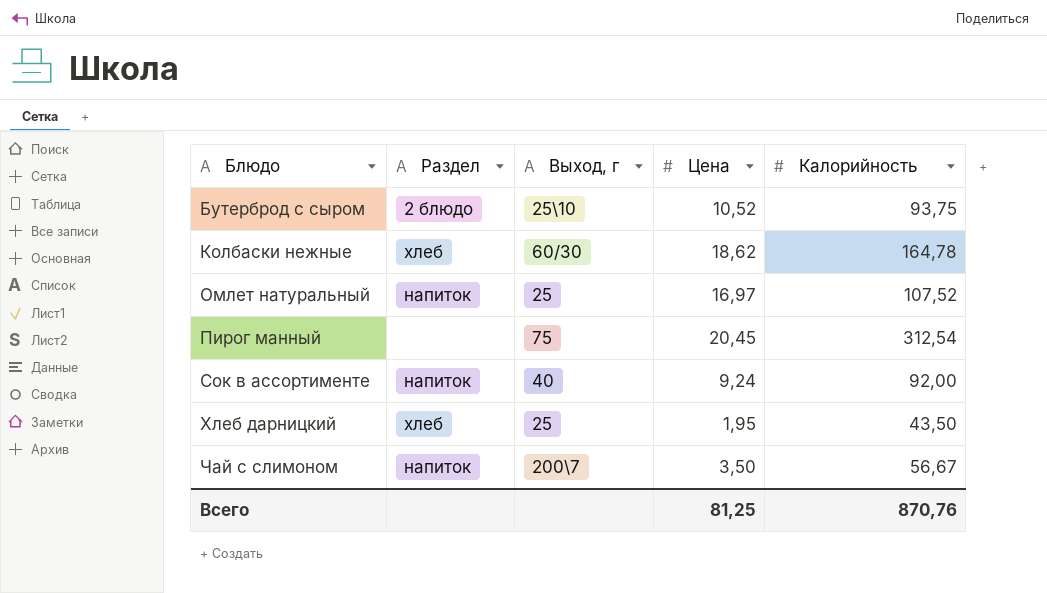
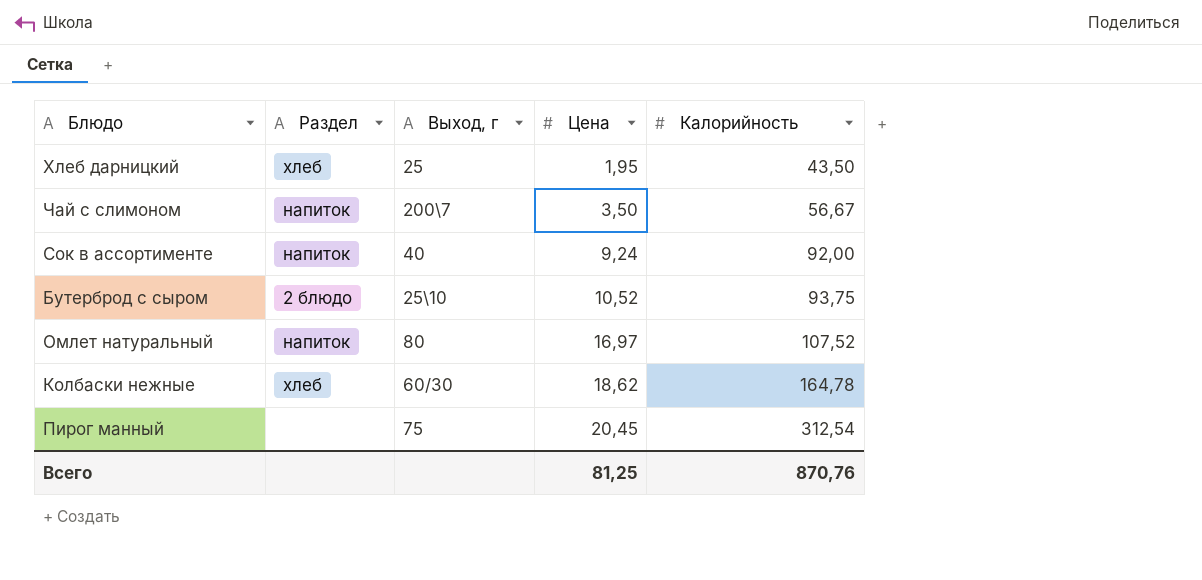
row order: Блюдо ascending -> Цена ascending
Омлет натуральный | Выход, г: 25 -> 80

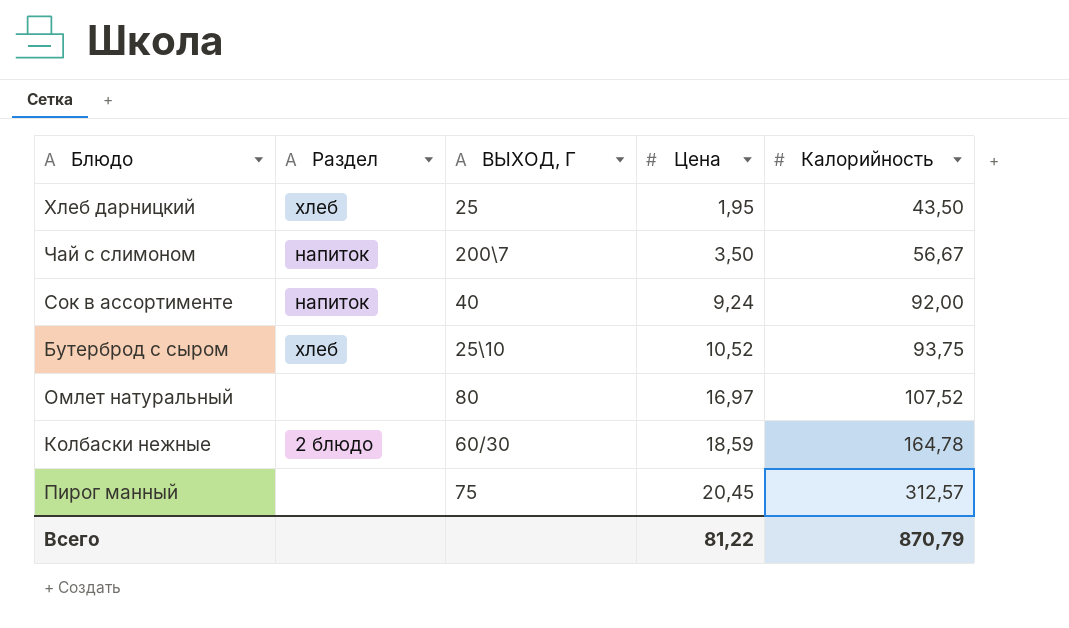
column name: Выход, г -> ВЫХОД, Г
Бутерброд с сыром | Раздел: 2 блюдо -> хлеб
Омлет натуральный | Раздел: напиток -> none
Колбаски нежные | Раздел: хлеб -> 2 блюдо
Колбаски нежные | Цена: 18,62 -> 18,59
Пирог манный | Калорийность: 312,54 -> 312,57
Всего | Цена: 81,25 -> 81,22
Всего | Калорийность: 870,76 -> 870,79

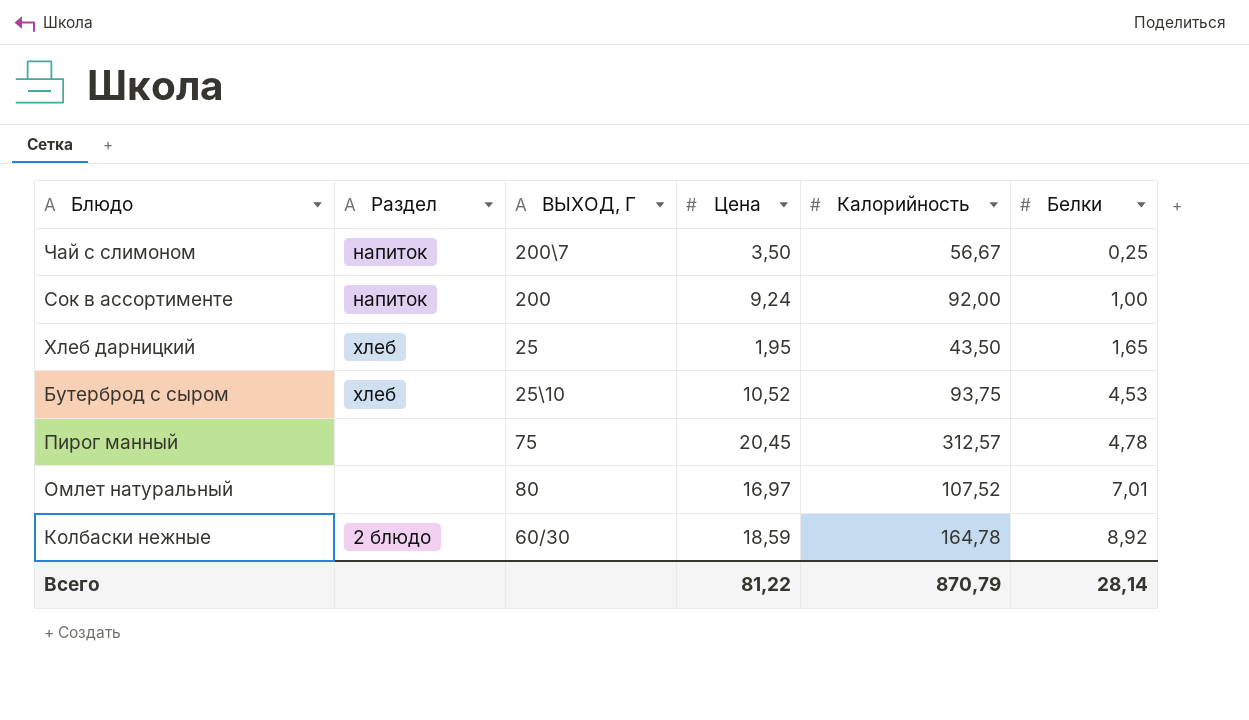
row order: Цена ascending -> Белки ascending
column Белки | position: none -> 6
Сок в ассортименте | ВЫХОД, Г: 40 -> 200

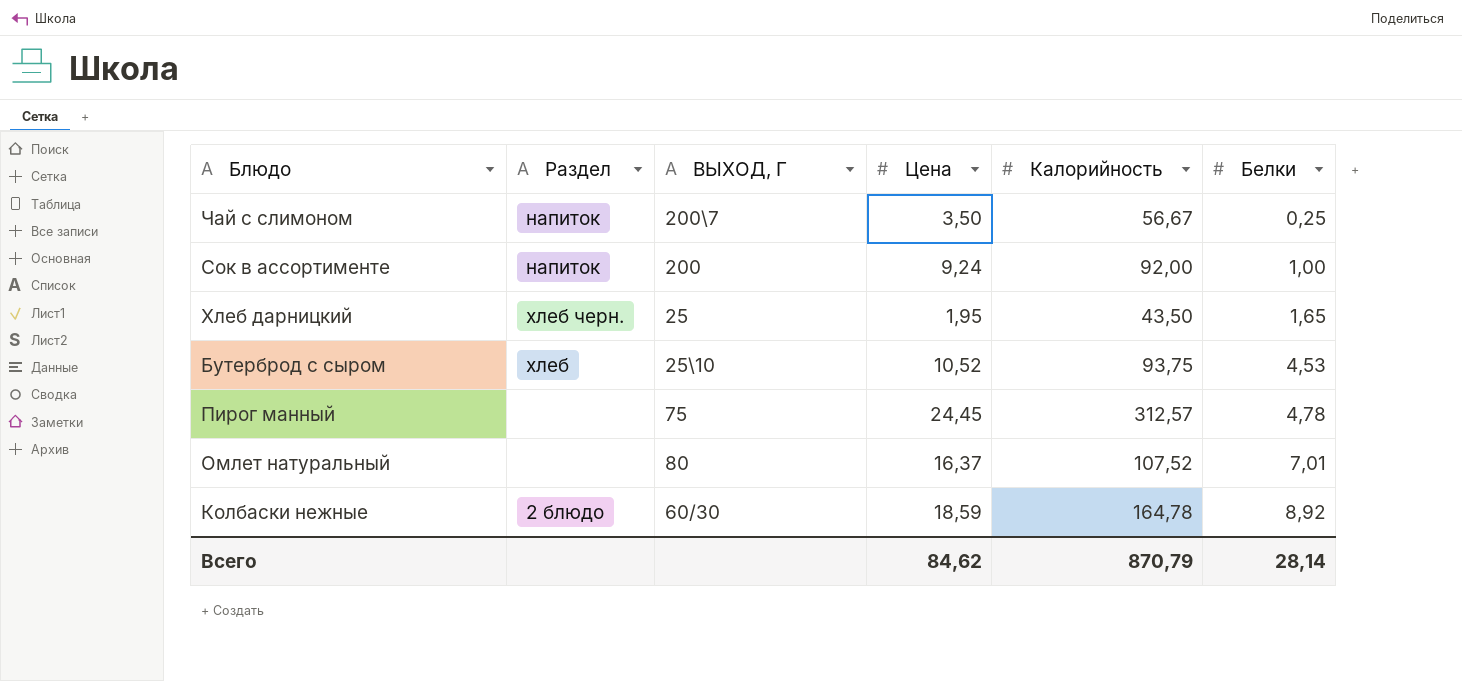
Хлеб дарницкий | Раздел: хлеб -> хлеб черн.
Пирог манный | Цена: 20,45 -> 24,45
Омлет натуральный | Цена: 16,97 -> 16,37
Всего | Цена: 81,22 -> 84,62

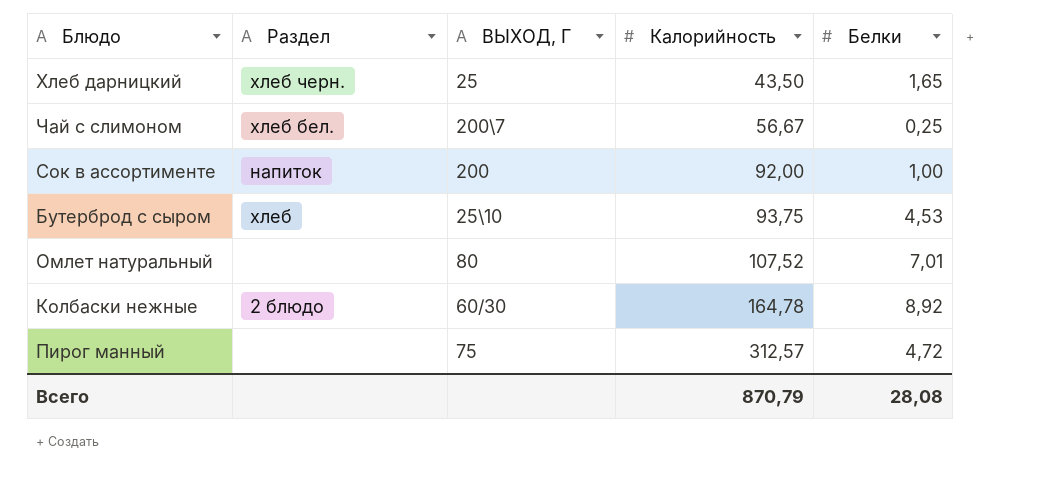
row order: Белки ascending -> Калорийность ascending
column Цена | position: 4 -> none
Чай с слимоном | Раздел: напиток -> хлеб бел.
Пирог манный | Белки: 4,78 -> 4,72
Всего | Белки: 28,14 -> 28,08

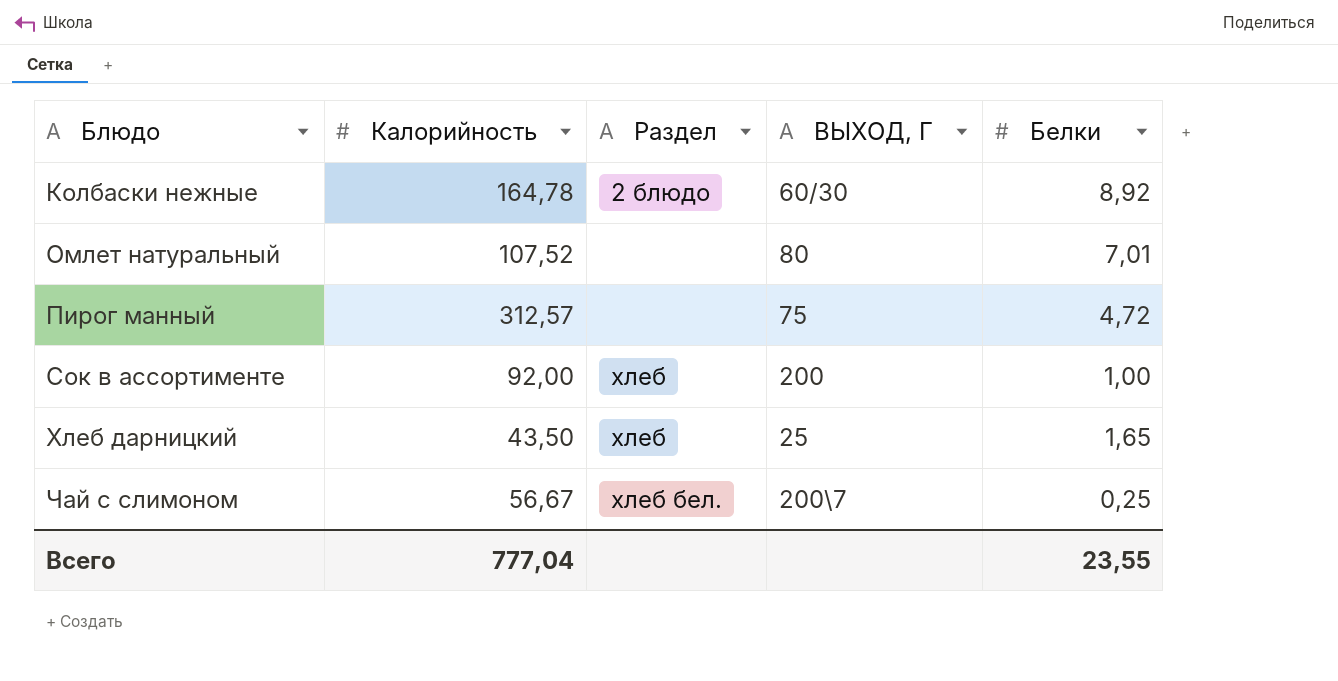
row order: Калорийность ascending -> Блюдо ascending
column Калорийность | position: 4 -> 2
row Бутерброд с сыром: хлеб | 25\10 | 93,75 | 4,53 -> none
Сок в ассортименте | Раздел: напиток -> хлеб
Хлеб дарницкий | Раздел: хлеб черн. -> хлеб
Всего | Калорийность: 870,79 -> 777,04
Всего | Белки: 28,08 -> 23,55

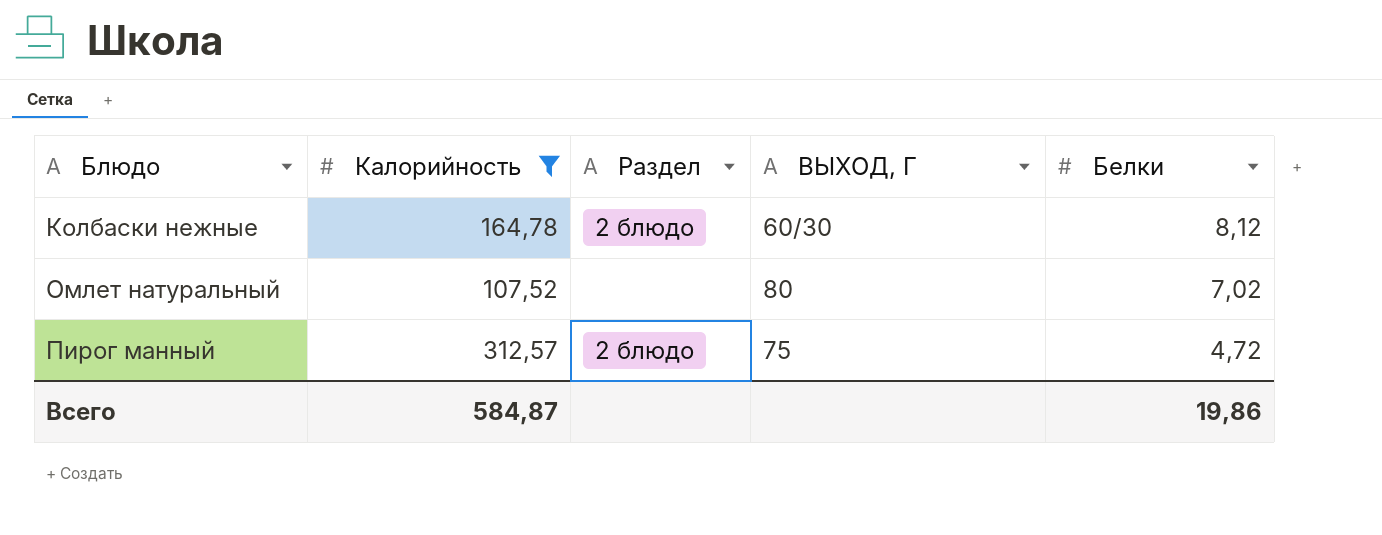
filter: none -> Калорийность >= 107,52
Колбаски нежные | Белки: 8,92 -> 8,12
Омлет натуральный | Белки: 7,01 -> 7,02
Пирог манный | Раздел: none -> 2 блюдо
Всего | Калорийность: 777,04 -> 584,87
Всего | Белки: 23,55 -> 19,86

